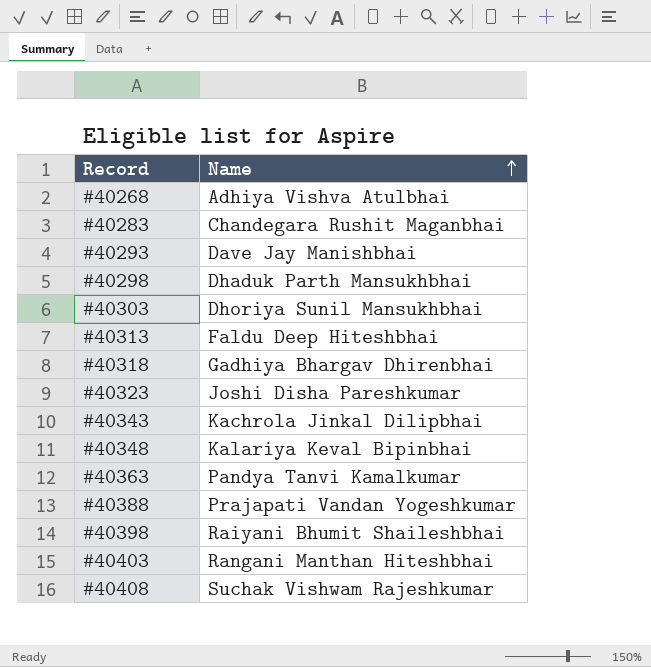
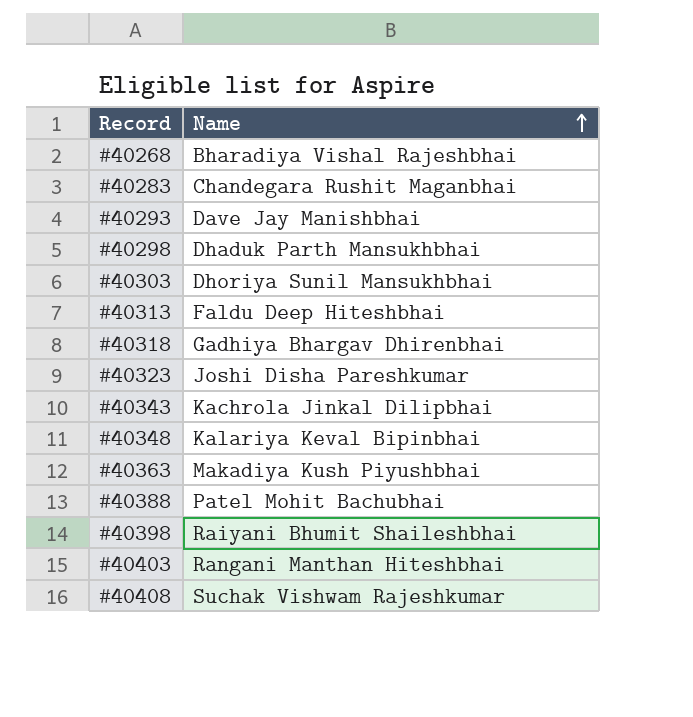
#40268 | Name: Adhiya Vishva Atulbhai -> Bharadiya Vishal Rajeshbhai
#40363 | Name: Pandya Tanvi Kamalkumar -> Makadiya Kush Piyushbhai
#40388 | Name: Prajapati Vandan Yogeshkumar -> Patel Mohit Bachubhai

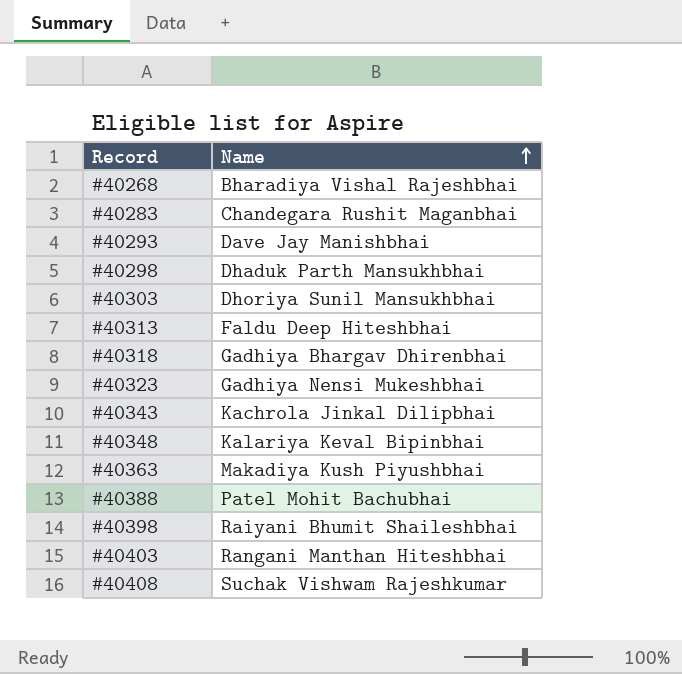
#40323 | Name: Joshi Disha Pareshkumar -> Gadhiya Nensi Mukeshbhai

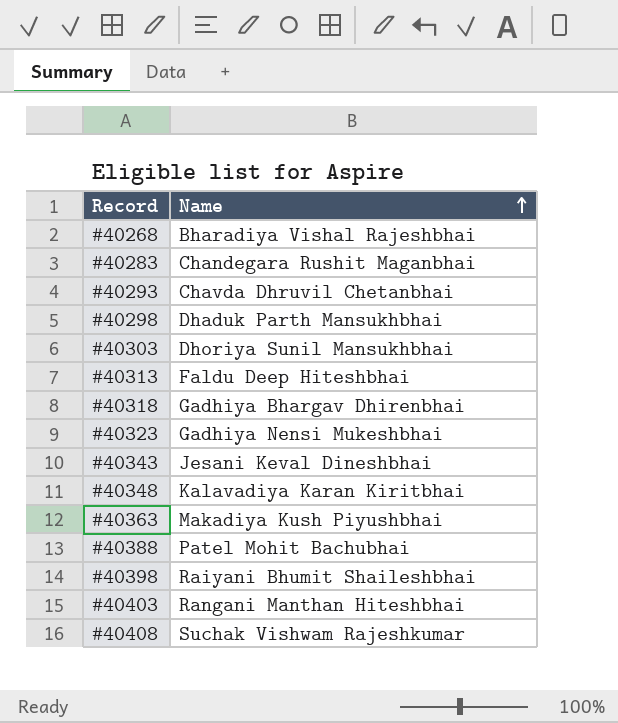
#40293 | Name: Dave Jay Manishbhai -> Chavda Dhruvil Chetanbhai
#40343 | Name: Kachrola Jinkal Dilipbhai -> Jesani Keval Dineshbhai
#40348 | Name: Kalariya Keval Bipinbhai -> Kalavadiya Karan Kiritbhai

